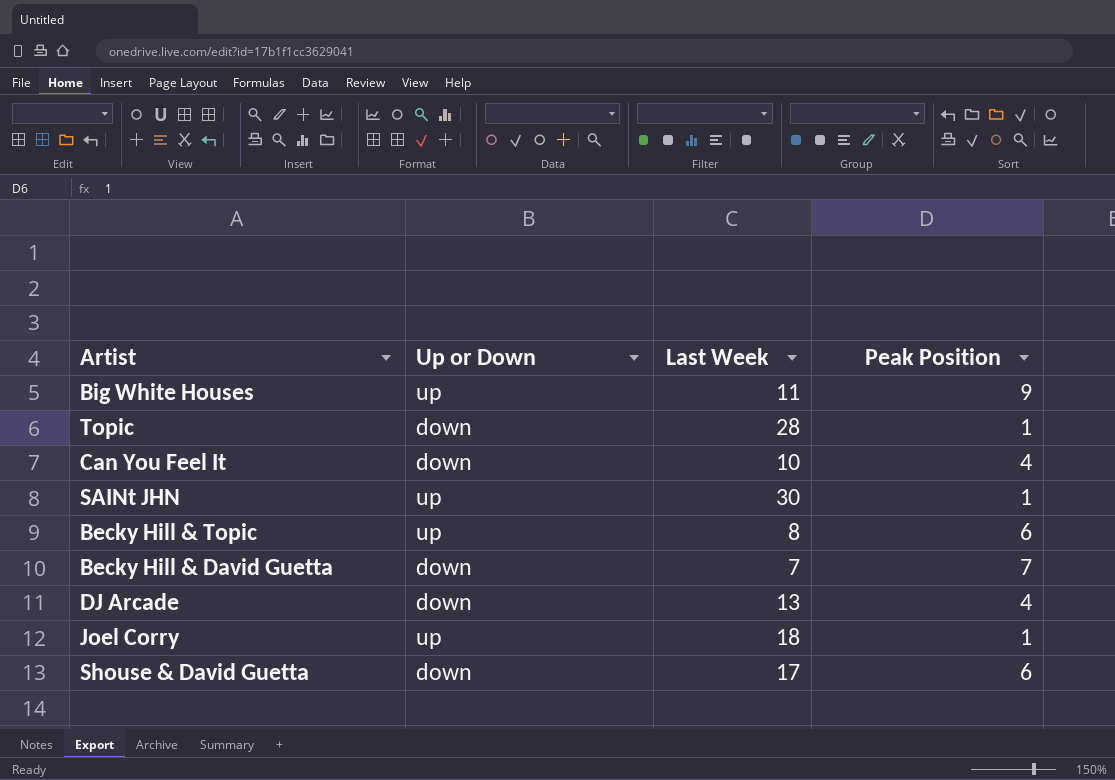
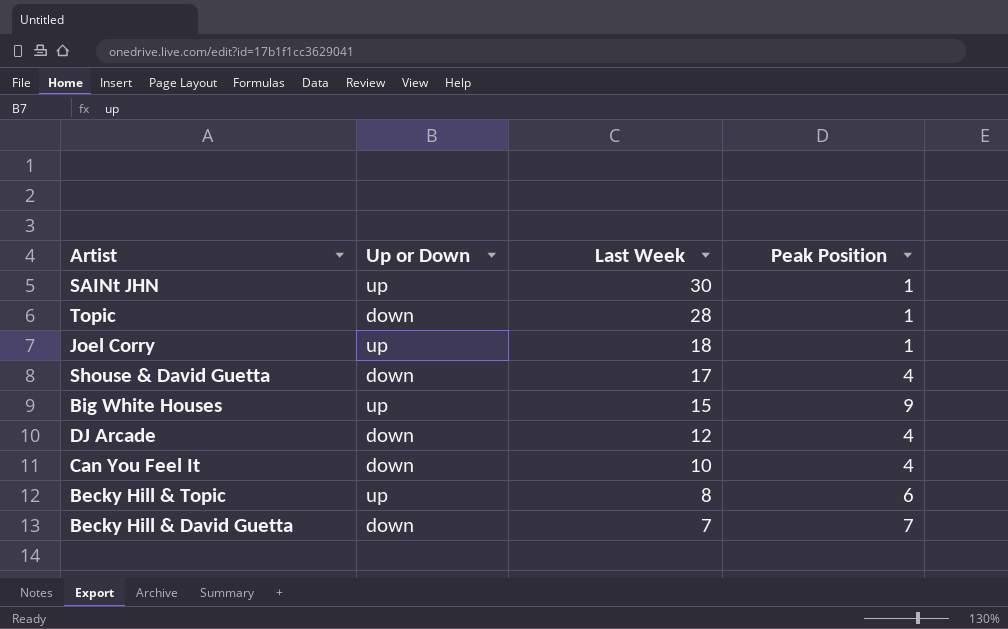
row order: none -> Last Week descending
Shouse & David Guetta | Peak Position: 6 -> 4
Big White Houses | Last Week: 11 -> 15
DJ Arcade | Last Week: 13 -> 12

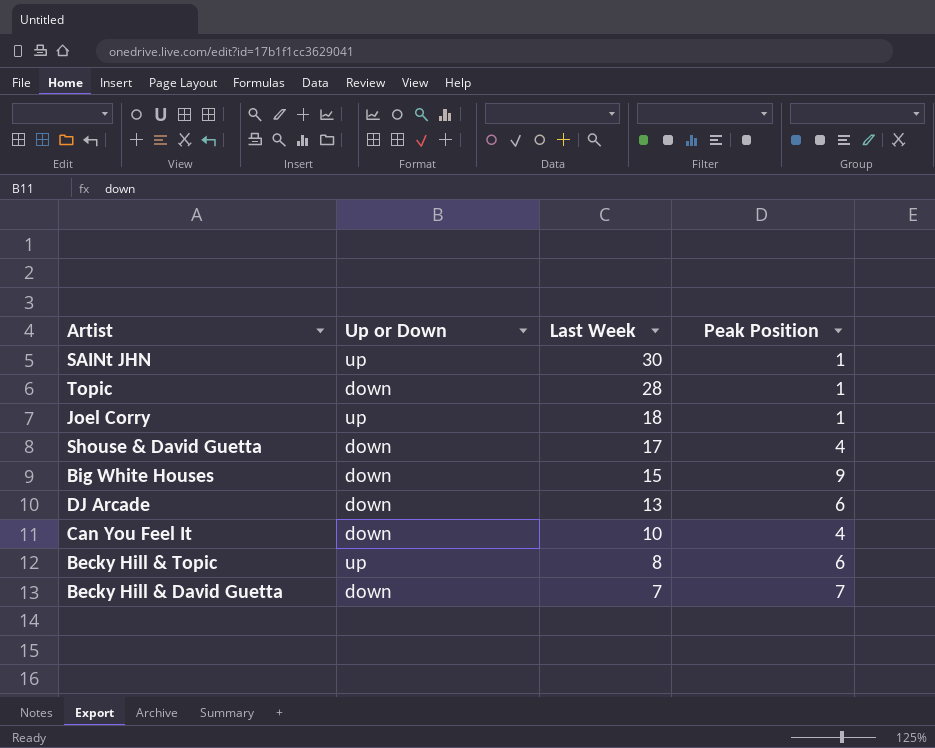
Big White Houses | Up or Down: up -> down
DJ Arcade | Last Week: 12 -> 13
DJ Arcade | Peak Position: 4 -> 6

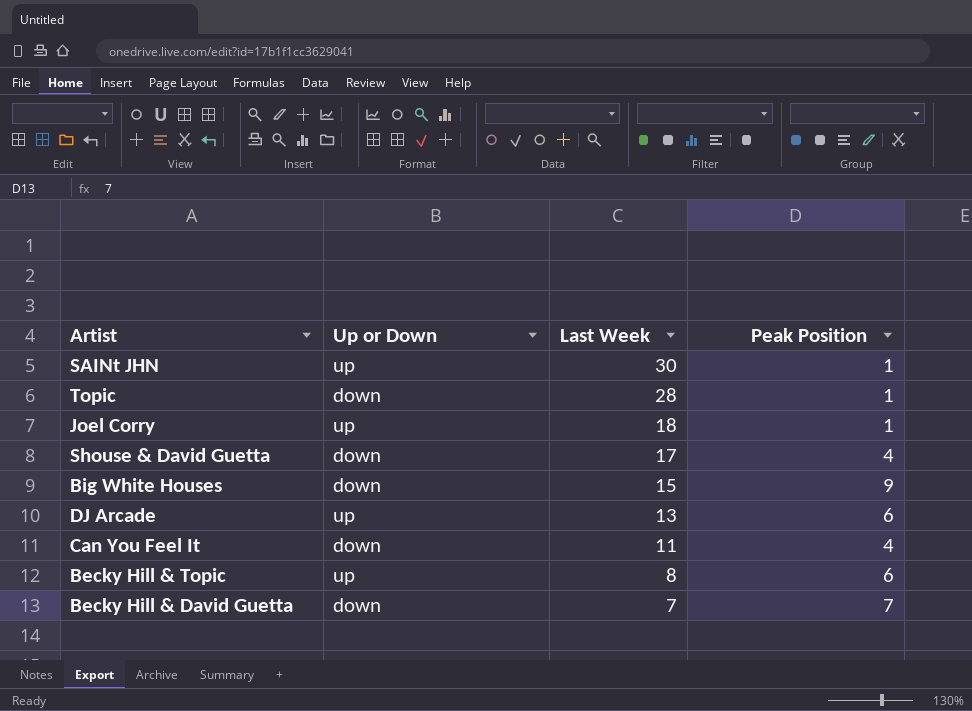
DJ Arcade | Up or Down: down -> up
Can You Feel It | Last Week: 10 -> 11

